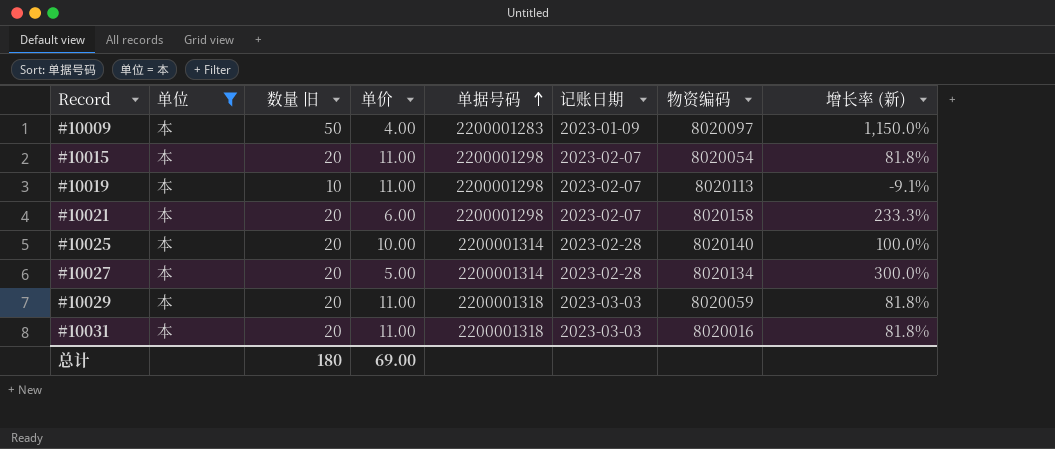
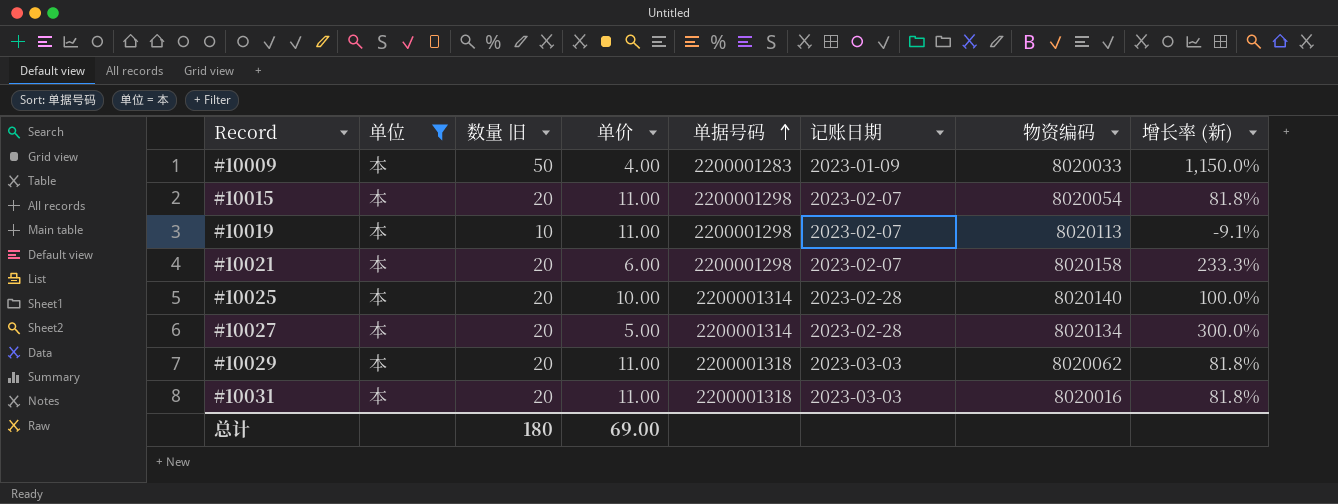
#10009 | 物资编码: 8020097 -> 8020033
#10029 | 物资编码: 8020059 -> 8020062

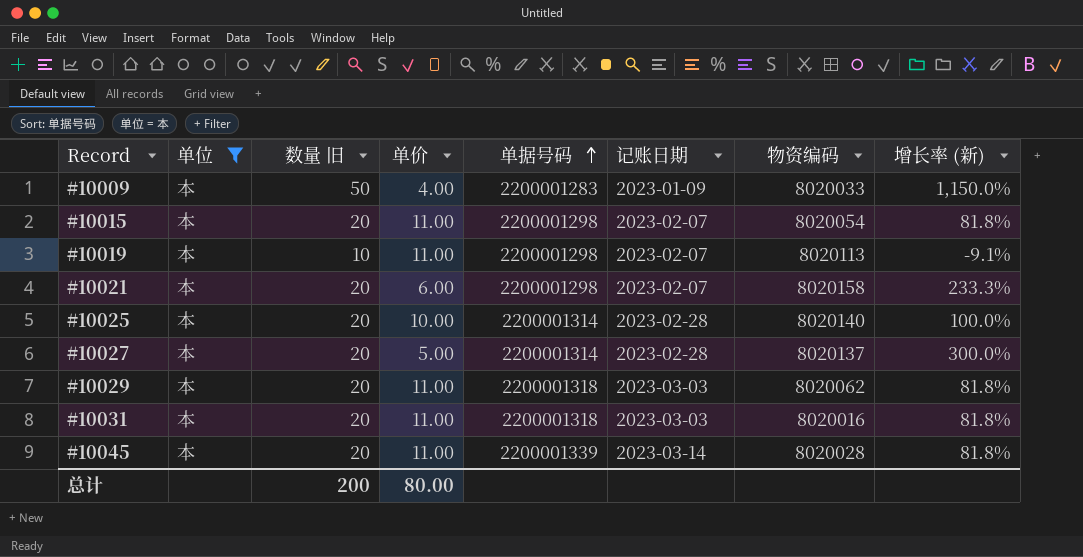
#10027 | 物资编码: 8020134 -> 8020137
row #10045: none -> 本 | 20 | 11.00 | 2200001339 | 2023-03-14 | 8020028 | 81.8%
总计 | 数量 旧: 180 -> 200
总计 | 单价: 69.00 -> 80.00

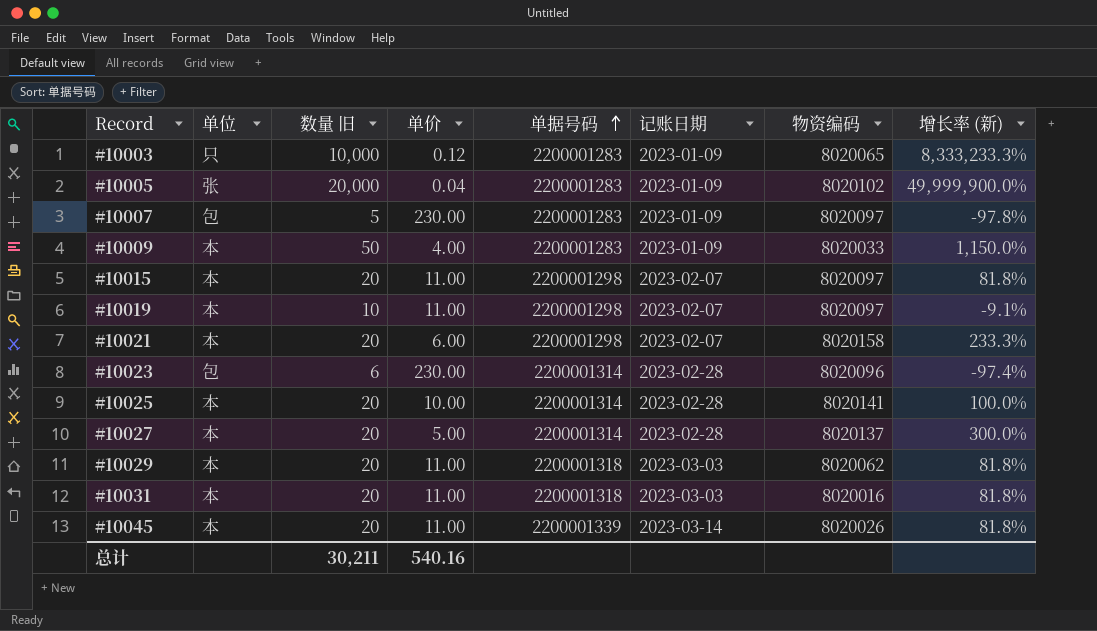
filter: 单位 = 本 -> none
#10015 | 物资编码: 8020054 -> 8020097
#10019 | 物资编码: 8020113 -> 8020097
#10025 | 物资编码: 8020140 -> 8020141
#10045 | 物资编码: 8020028 -> 8020026
总计 | 数量 旧: 200 -> 30,211
总计 | 单价: 80.00 -> 540.16

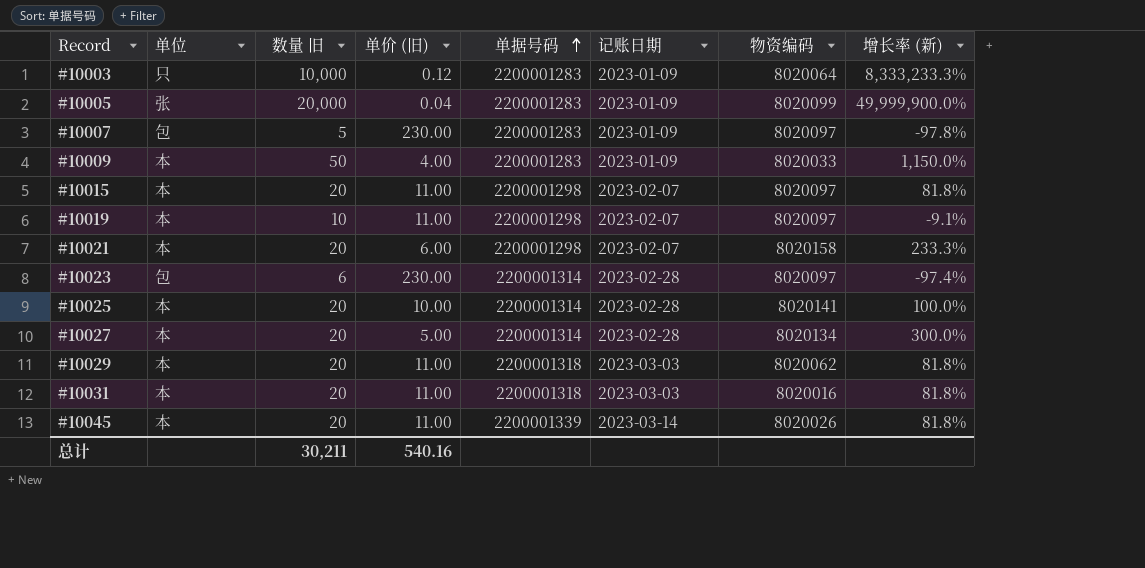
column name: 单价 -> 单价 (旧)
#10003 | 物资编码: 8020065 -> 8020064
#10005 | 物资编码: 8020102 -> 8020099
#10023 | 物资编码: 8020096 -> 8020097
#10027 | 物资编码: 8020137 -> 8020134

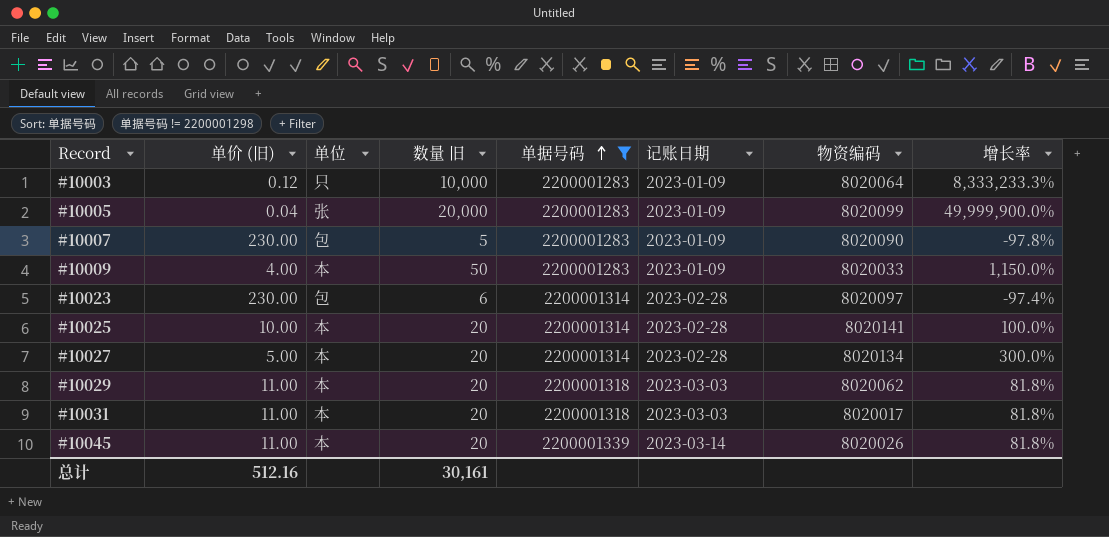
filter: none -> 单据号码 != 2200001298
column 单价 (旧) | position: 4 -> 2
column name: 增长率 (新) -> 增长率
#10007 | 物资编码: 8020097 -> 8020090
#10031 | 物资编码: 8020016 -> 8020017
总计 | 单价 (旧): 540.16 -> 512.16
总计 | 数量 旧: 30,211 -> 30,161

